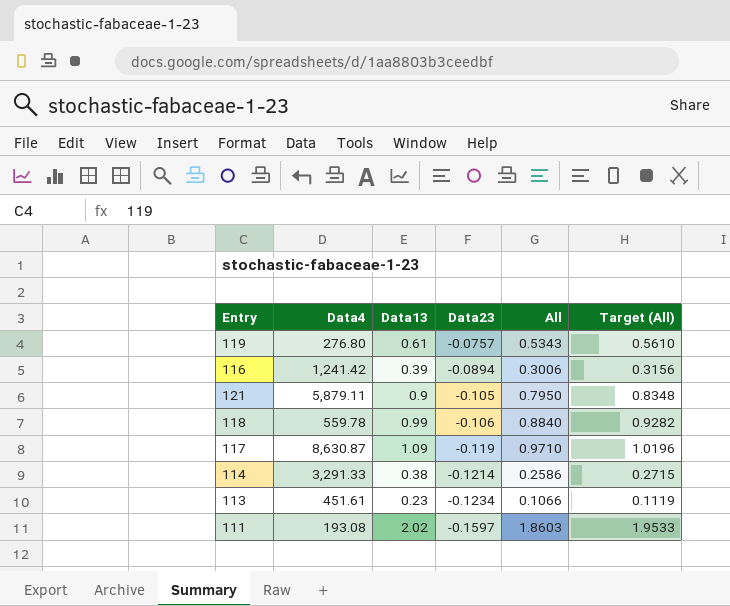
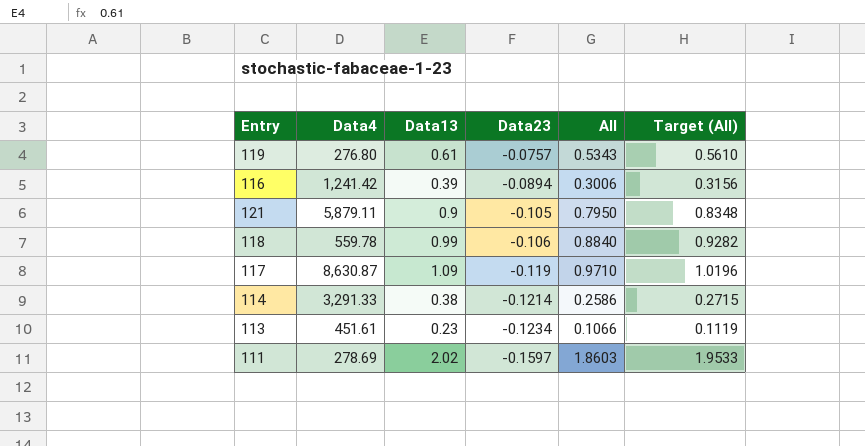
111 | Data4: 193.08 -> 278.69

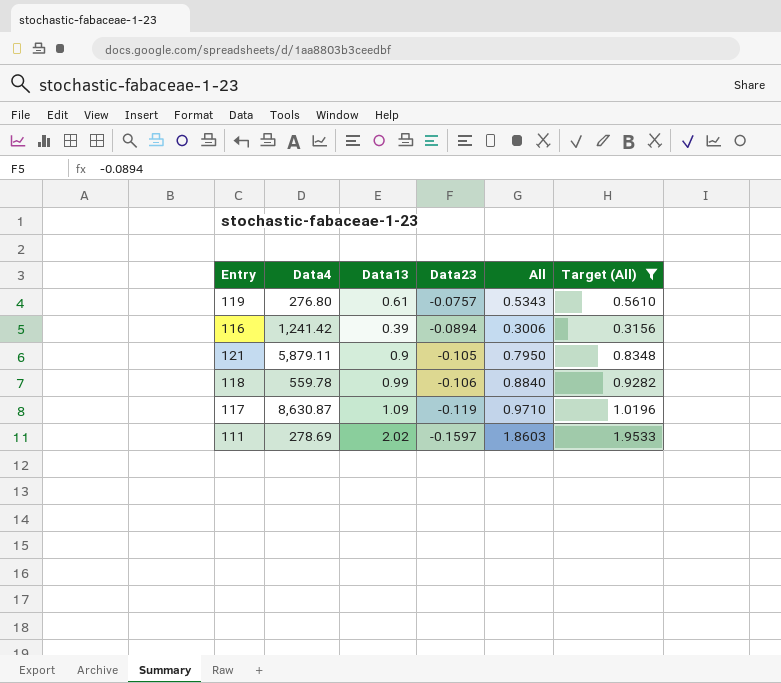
filter: none -> Target (All) >= 0.3156

